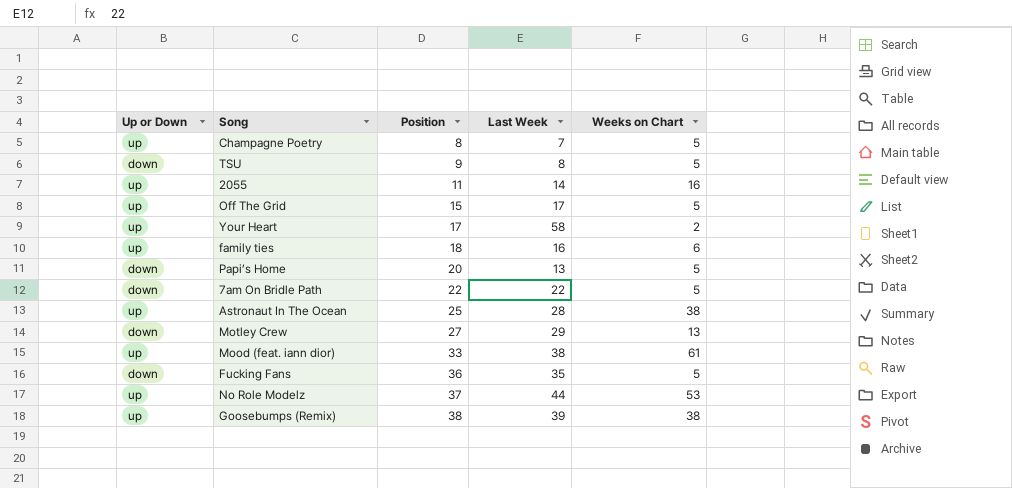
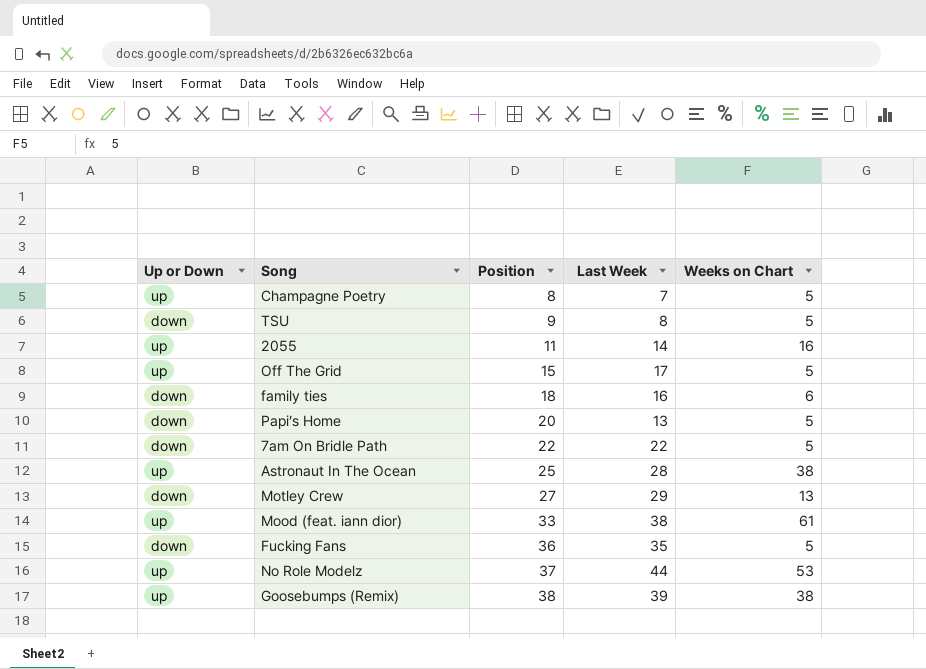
row Your Heart: up | 17 | 58 | 2 -> none
family ties | Up or Down: up -> down

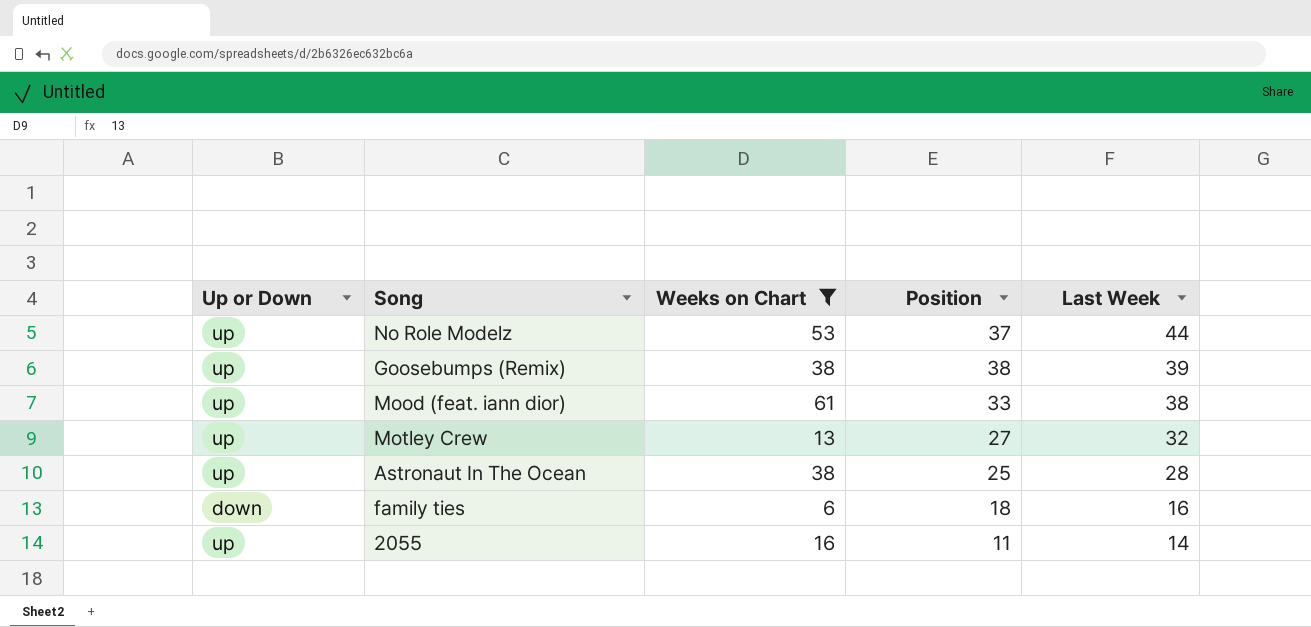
filter: none -> Weeks on Chart != 5
row order: Position ascending -> Last Week descending
column Weeks on Chart | position: 5 -> 3
Motley Crew | Up or Down: down -> up
Motley Crew | Last Week: 29 -> 32

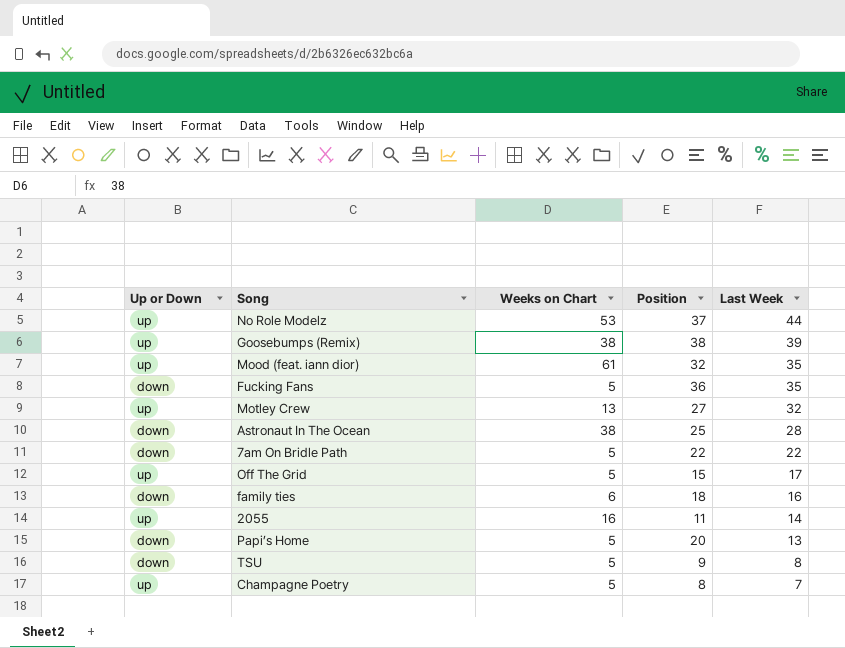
filter: Weeks on Chart != 5 -> none
Mood (feat. iann dior) | Position: 33 -> 32
Mood (feat. iann dior) | Last Week: 38 -> 35
Astronaut In The Ocean | Up or Down: up -> down

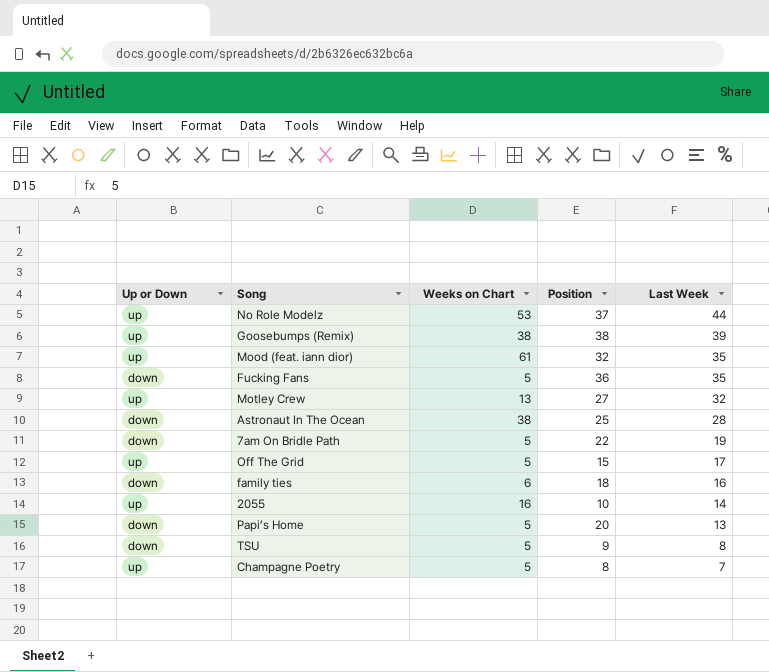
7am On Bridle Path | Last Week: 22 -> 19
2055 | Position: 11 -> 10

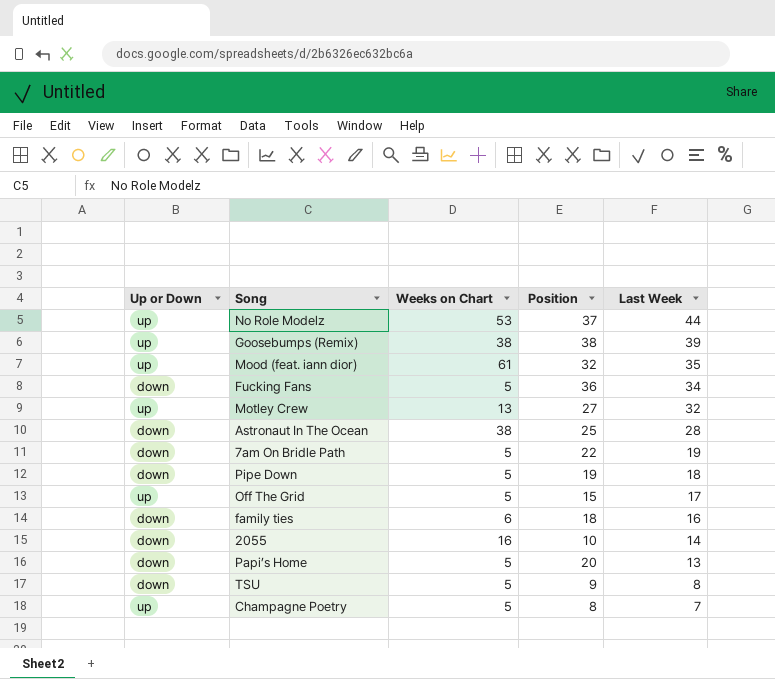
Fucking Fans | Last Week: 35 -> 34
row Pipe Down: none -> down | 5 | 19 | 18
2055 | Up or Down: up -> down

